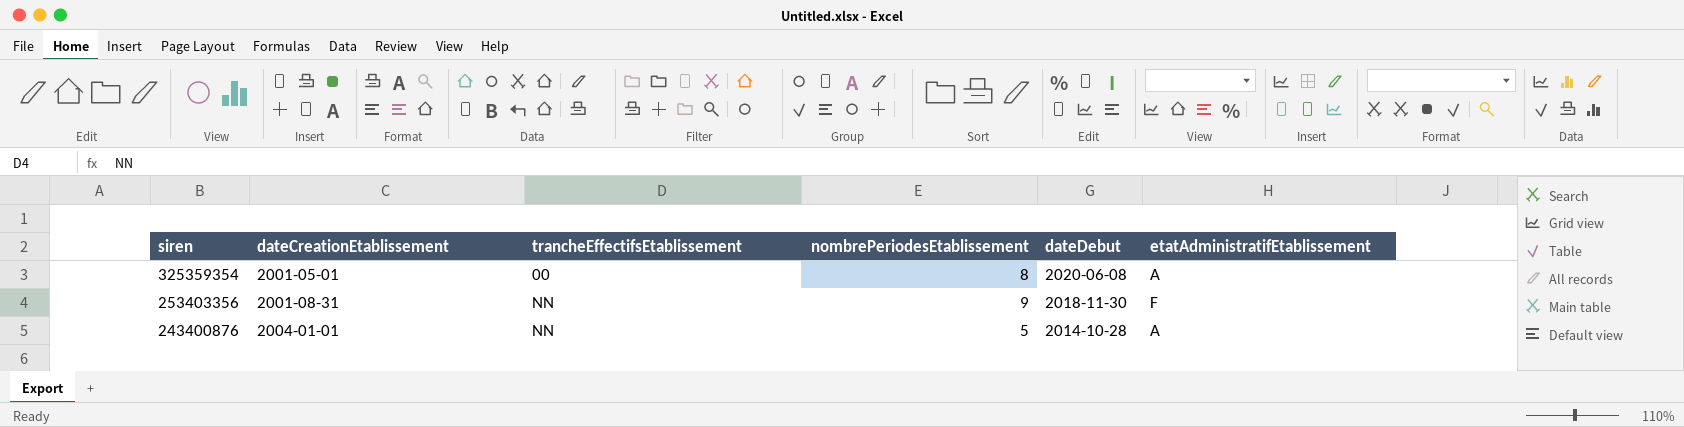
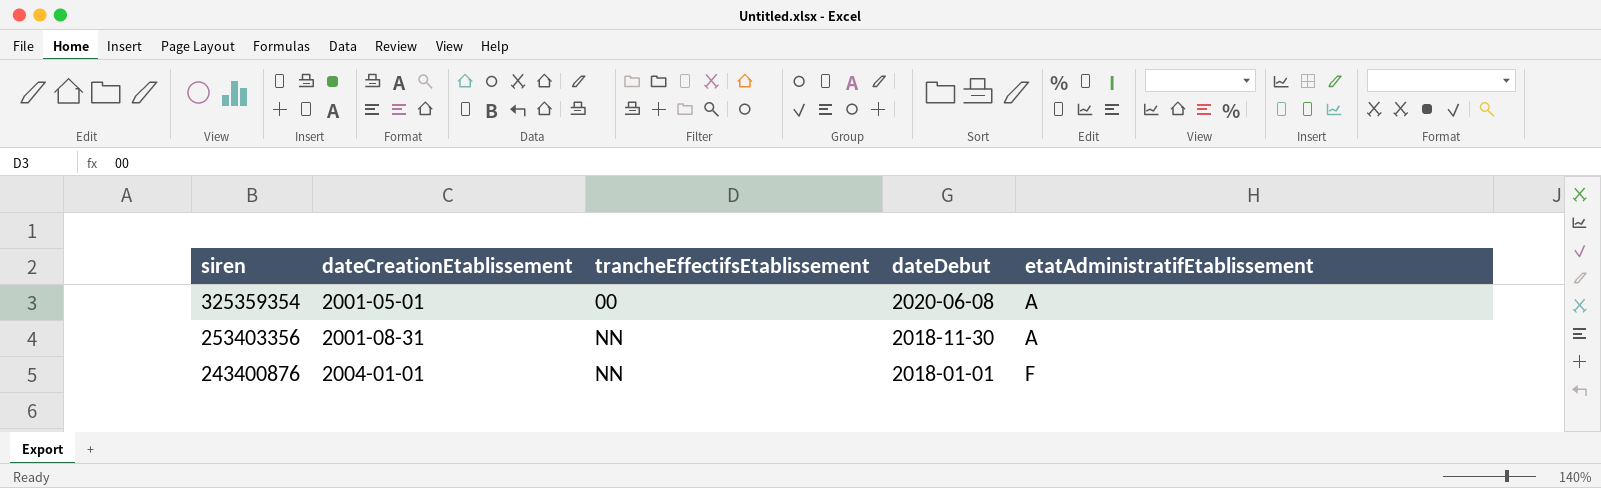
column nombrePeriodesEtablissement | position: 4 -> none
253403356 | etatAdministratifEtablissement: F -> A
243400876 | dateDebut: 2014-10-28 -> 2018-01-01
243400876 | etatAdministratifEtablissement: A -> F

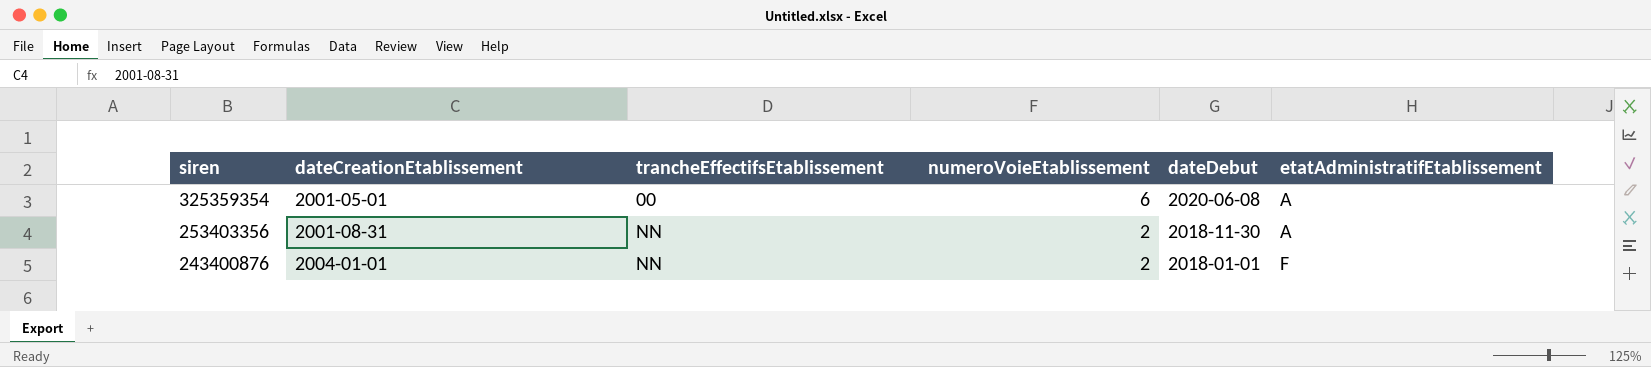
column numeroVoieEtablissement | position: none -> 4

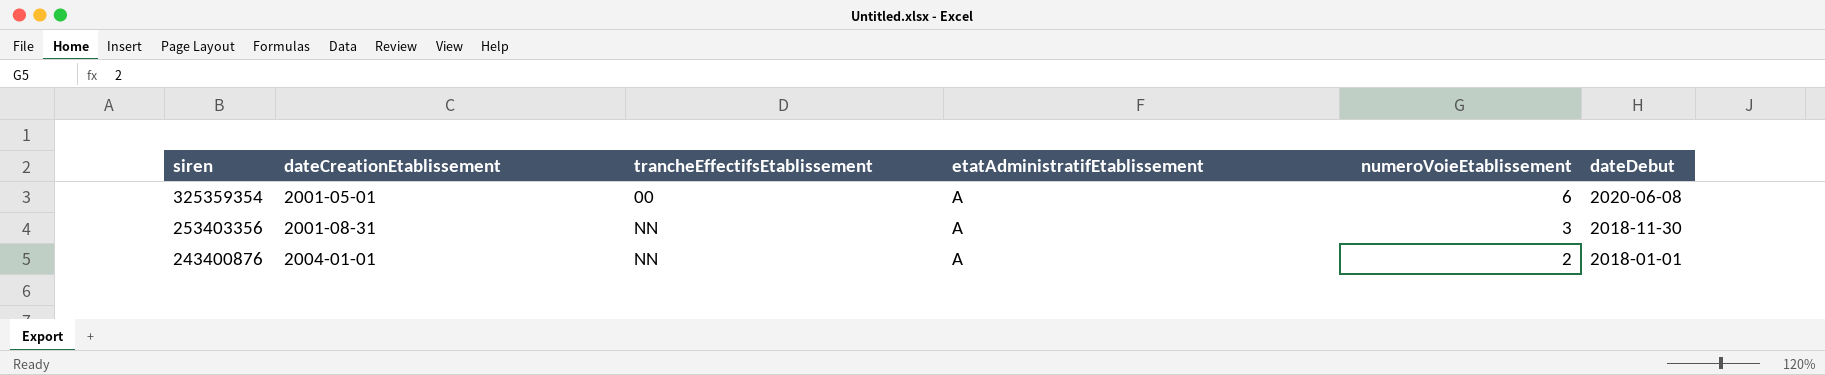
column etatAdministratifEtablissement | position: 6 -> 4
253403356 | numeroVoieEtablissement: 2 -> 3
243400876 | etatAdministratifEtablissement: F -> A

